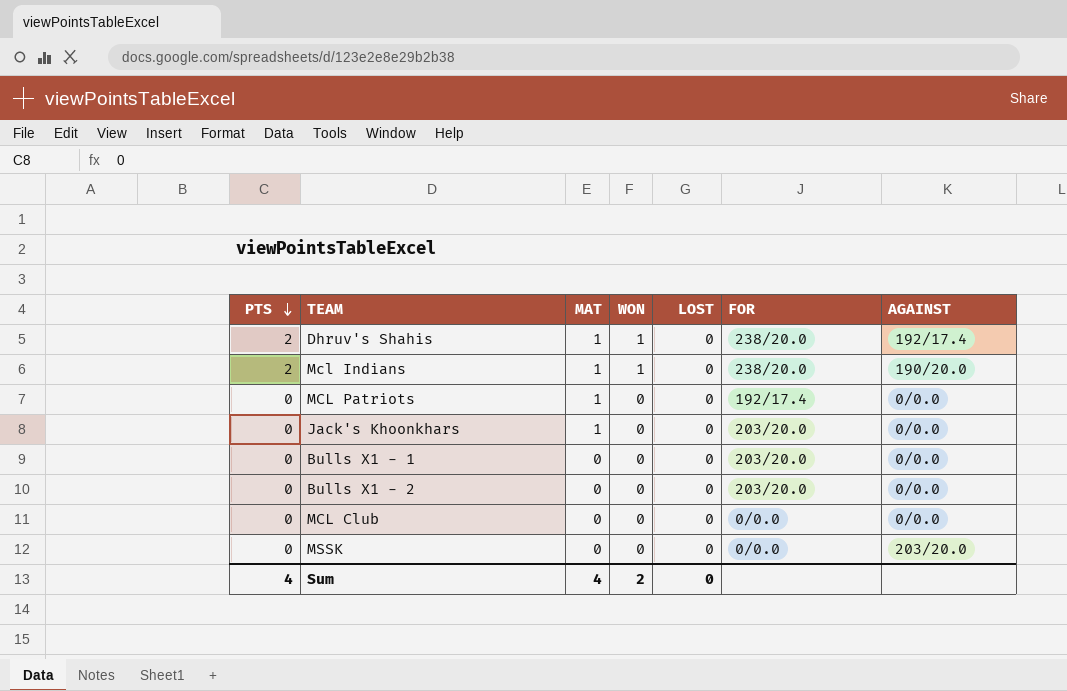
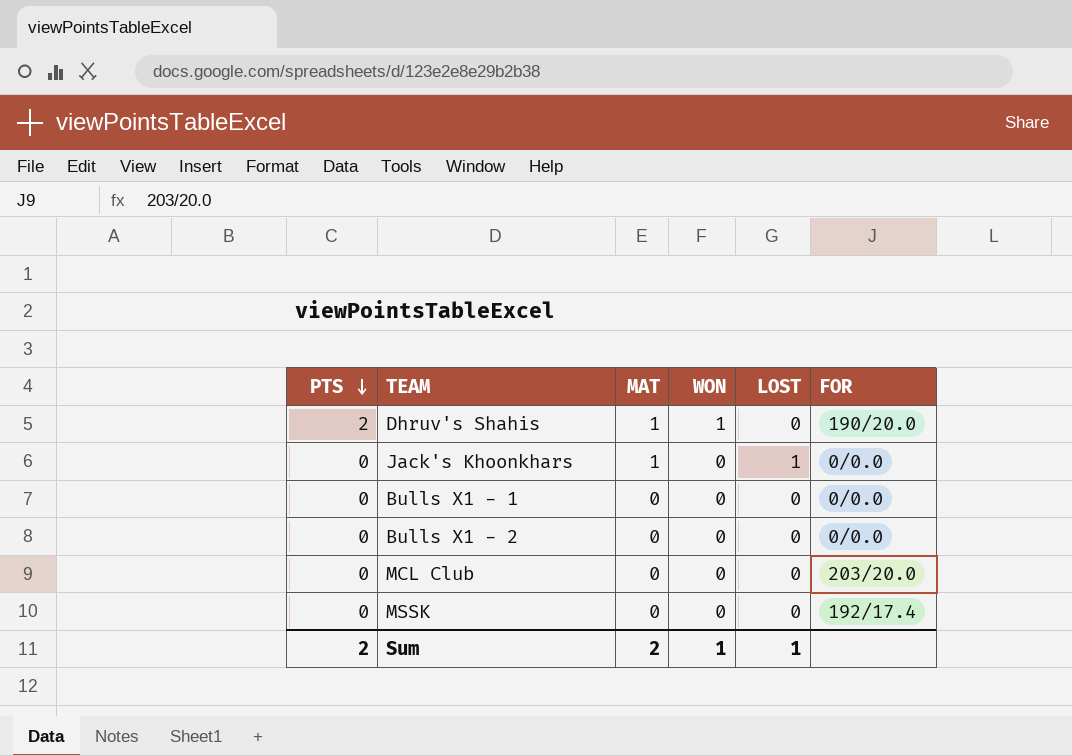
column AGAINST | position: 7 -> none
row Mcl Indians: 2 | 1 | 1 | 0 | 238/20.0 | 190/20.0 -> none
row MCL Patriots: 0 | 1 | 0 | 0 | 192/17.4 | 0/0.0 -> none
Dhruv's Shahis | FOR: 238/20.0 -> 190/20.0
Jack's Khoonkhars | LOST: 0 -> 1
Jack's Khoonkhars | FOR: 203/20.0 -> 0/0.0
Bulls X1 - 1 | FOR: 203/20.0 -> 0/0.0
Bulls X1 - 2 | FOR: 203/20.0 -> 0/0.0
MCL Club | FOR: 0/0.0 -> 203/20.0
MSSK | FOR: 0/0.0 -> 192/17.4
Sum | PTS: 4 -> 2
Sum | MAT: 4 -> 2
Sum | WON: 2 -> 1
Sum | LOST: 0 -> 1

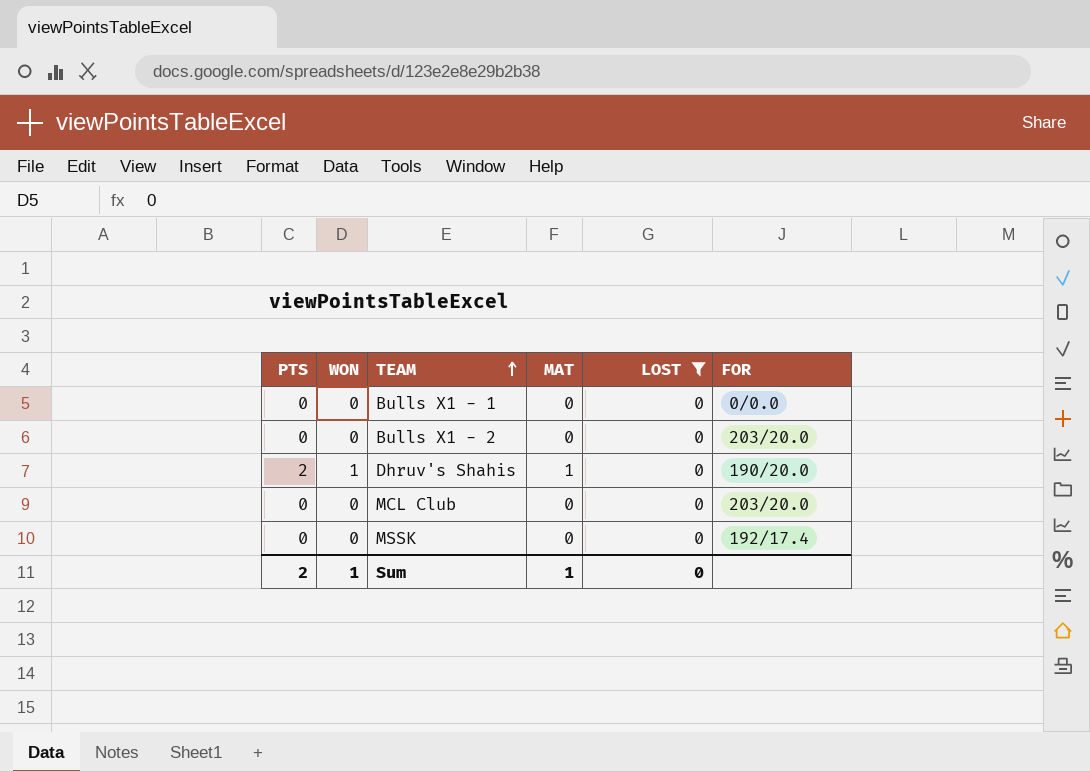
filter: none -> LOST = 0
row order: PTS descending -> TEAM ascending
column WON | position: 4 -> 2
Bulls X1 - 2 | FOR: 0/0.0 -> 203/20.0
Sum | MAT: 2 -> 1
Sum | LOST: 1 -> 0

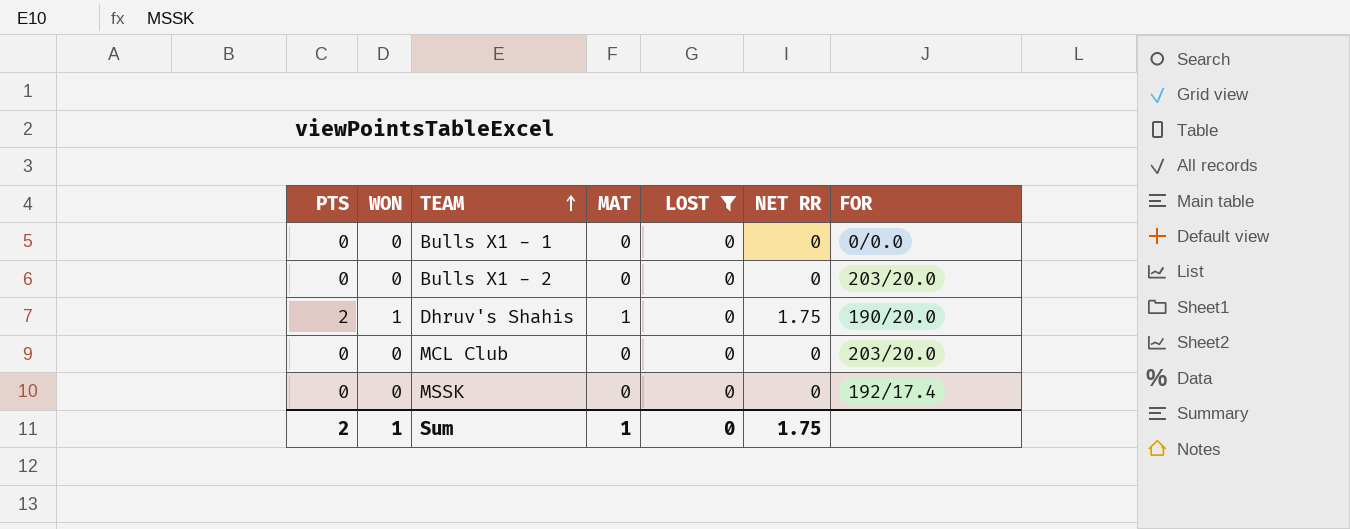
column NET RR | position: none -> 6

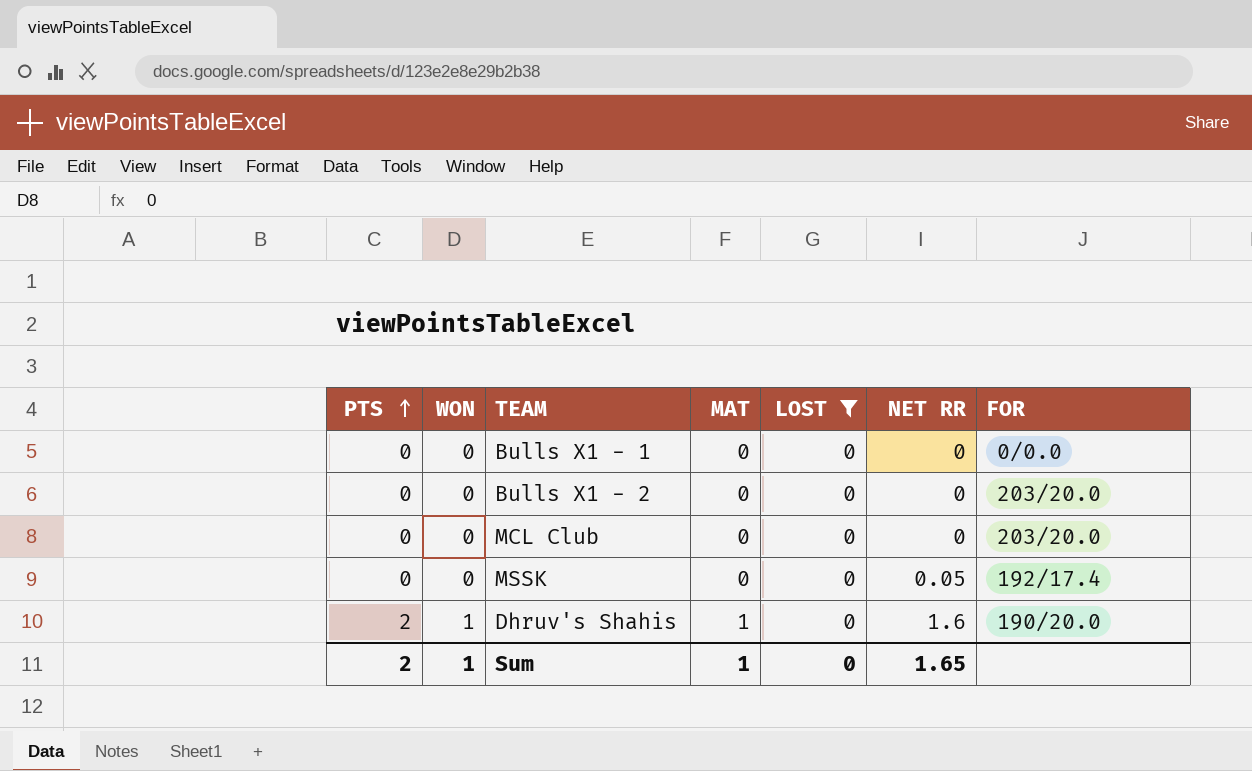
row order: TEAM ascending -> PTS ascending
MSSK | NET RR: 0 -> 0.05
Dhruv's Shahis | NET RR: 1.75 -> 1.6
Sum | NET RR: 1.75 -> 1.65

